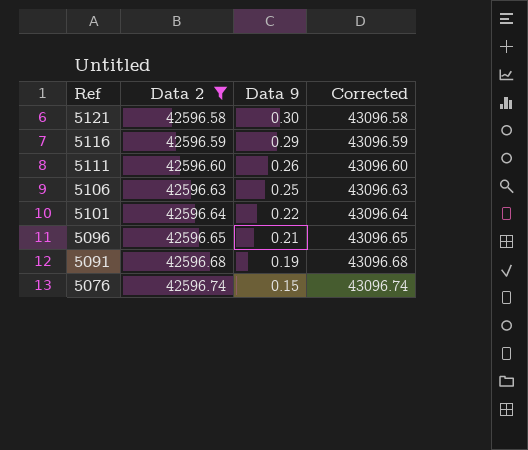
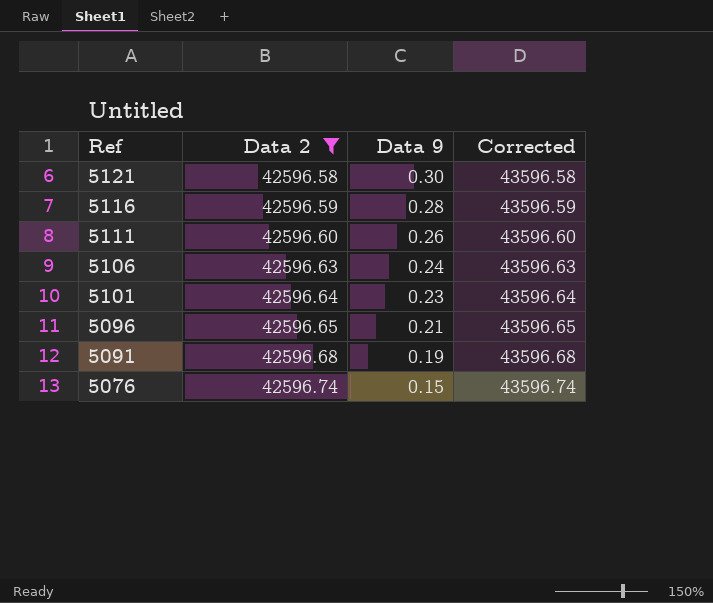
column Corrected | formula: [Data 2] + 500 -> [Data 2] + 1000
5116 | Data 9: 0.29 -> 0.28
5106 | Data 9: 0.25 -> 0.24
5101 | Data 9: 0.22 -> 0.23

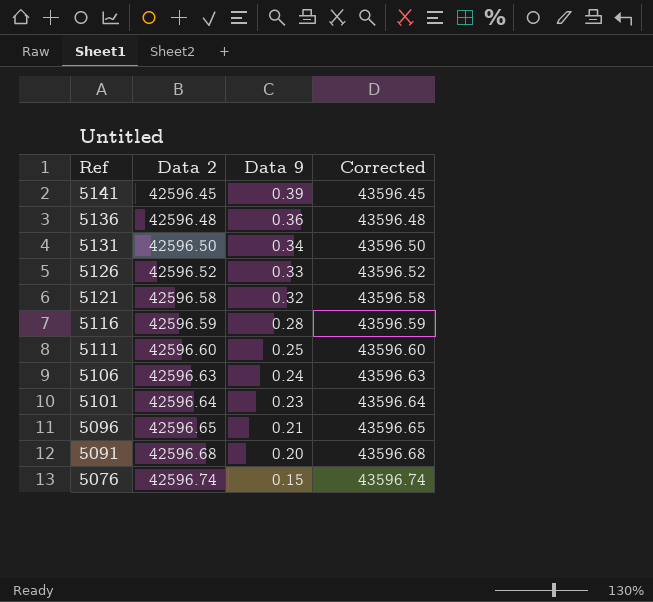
filter: Data 2 >= 42596.58 -> none
5121 | Data 9: 0.30 -> 0.32
5111 | Data 9: 0.26 -> 0.25
5091 | Data 9: 0.19 -> 0.20

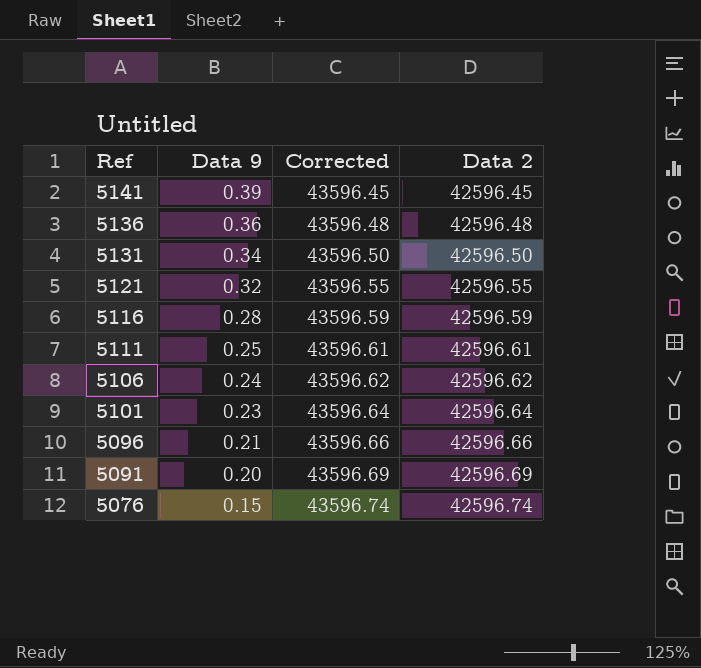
column Data 2 | position: 2 -> 4
row 5126: 42596.52 | 0.33 | 43596.52 -> none
5121 | Corrected: 43596.58 -> 43596.55
5121 | Data 2: 42596.58 -> 42596.55
5111 | Corrected: 43596.60 -> 43596.61
5111 | Data 2: 42596.60 -> 42596.61
5106 | Corrected: 43596.63 -> 43596.62
5106 | Data 2: 42596.63 -> 42596.62
5096 | Corrected: 43596.65 -> 43596.66
5096 | Data 2: 42596.65 -> 42596.66
5091 | Corrected: 43596.68 -> 43596.69
5091 | Data 2: 42596.68 -> 42596.69

